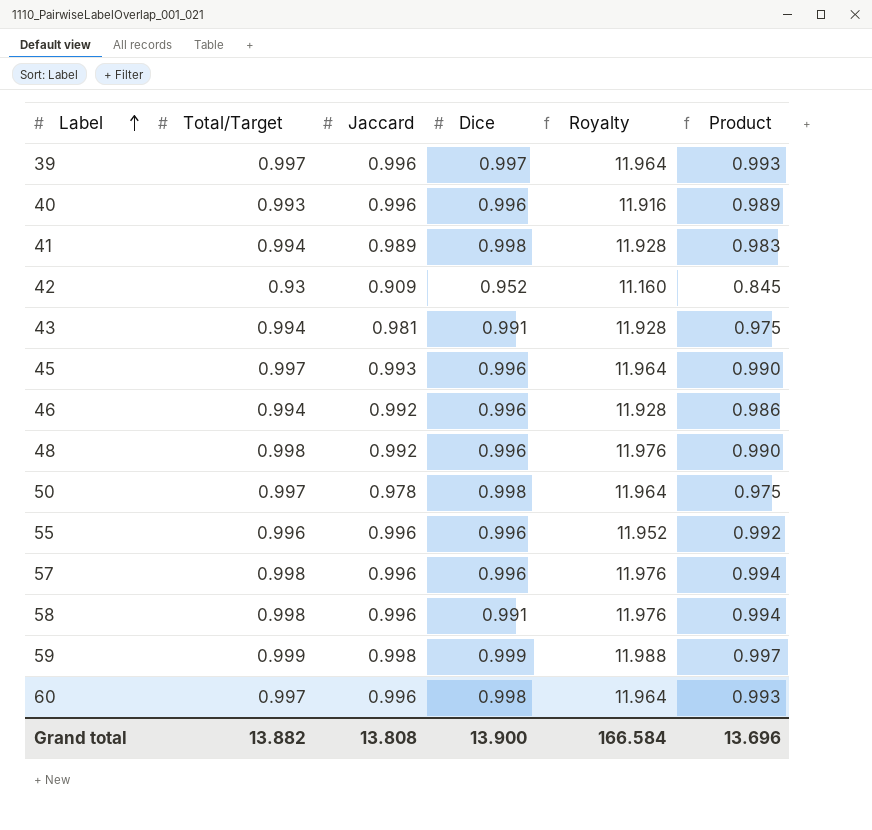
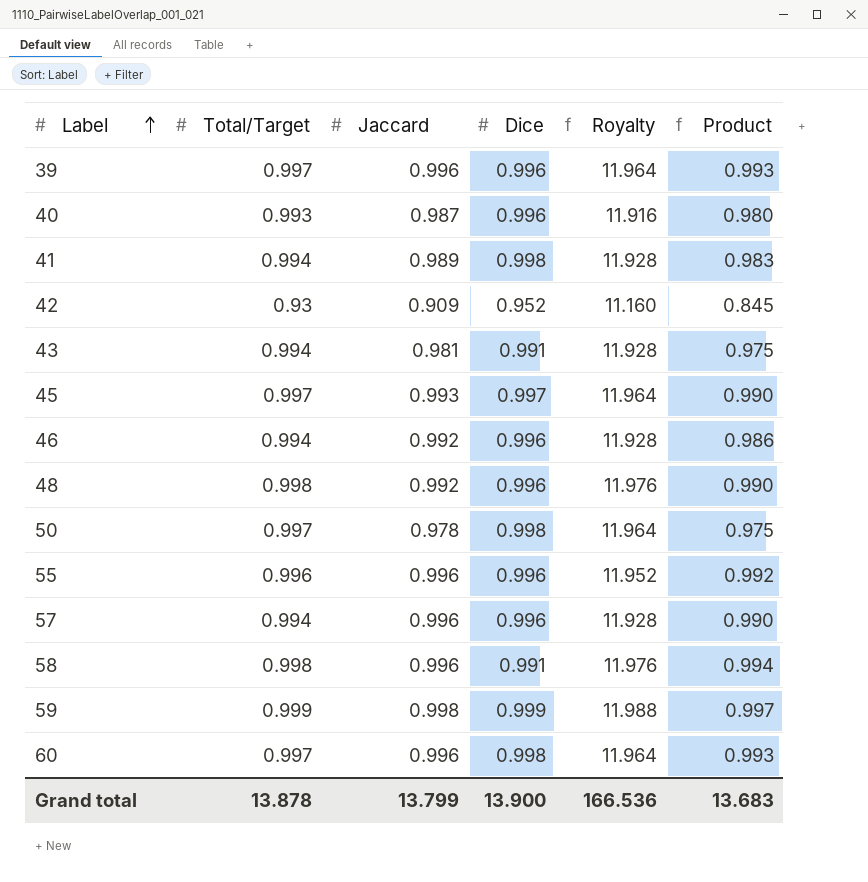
39 | Dice: 0.997 -> 0.996
40 | Jaccard: 0.996 -> 0.987
40 | Product: 0.989 -> 0.980
45 | Dice: 0.996 -> 0.997
57 | Total/Target: 0.998 -> 0.994
57 | Royalty: 11.976 -> 11.928
57 | Product: 0.994 -> 0.990
Grand total | Total/Target: 13.882 -> 13.878
Grand total | Jaccard: 13.808 -> 13.799
Grand total | Royalty: 166.584 -> 166.536
Grand total | Product: 13.696 -> 13.683

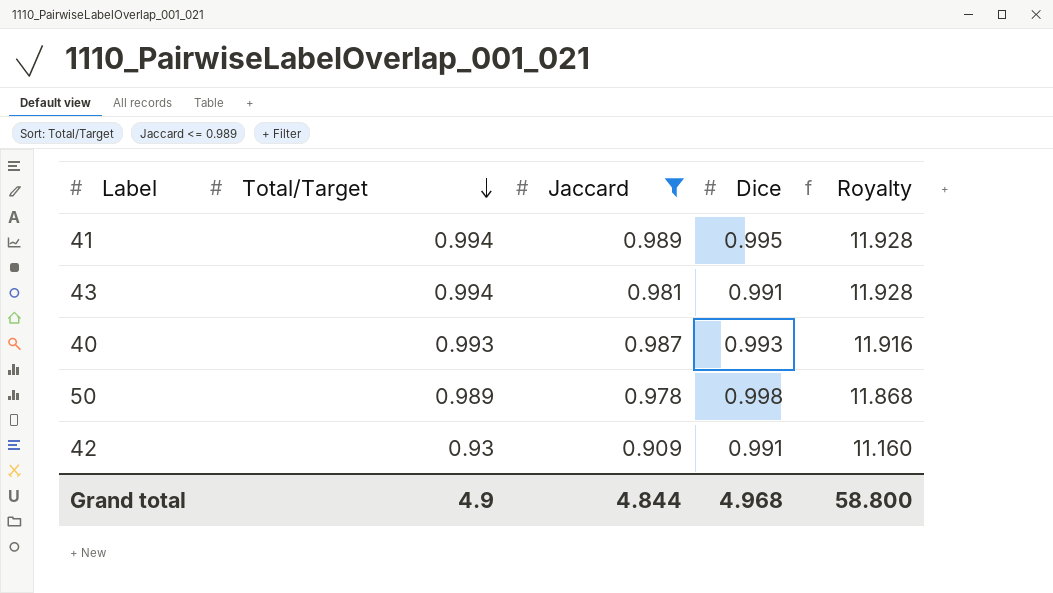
filter: none -> Jaccard <= 0.989
row order: Label ascending -> Total/Target descending
column Product | formula: [Total/Target] * [Jaccard] -> none
41 | Dice: 0.998 -> 0.995
40 | Dice: 0.996 -> 0.993
50 | Total/Target: 0.997 -> 0.989
50 | Royalty: 11.964 -> 11.868
42 | Dice: 0.952 -> 0.991
Grand total | Total/Target: 13.878 -> 4.9
Grand total | Jaccard: 13.799 -> 4.844
Grand total | Dice: 13.900 -> 4.968
Grand total | Royalty: 166.536 -> 58.800

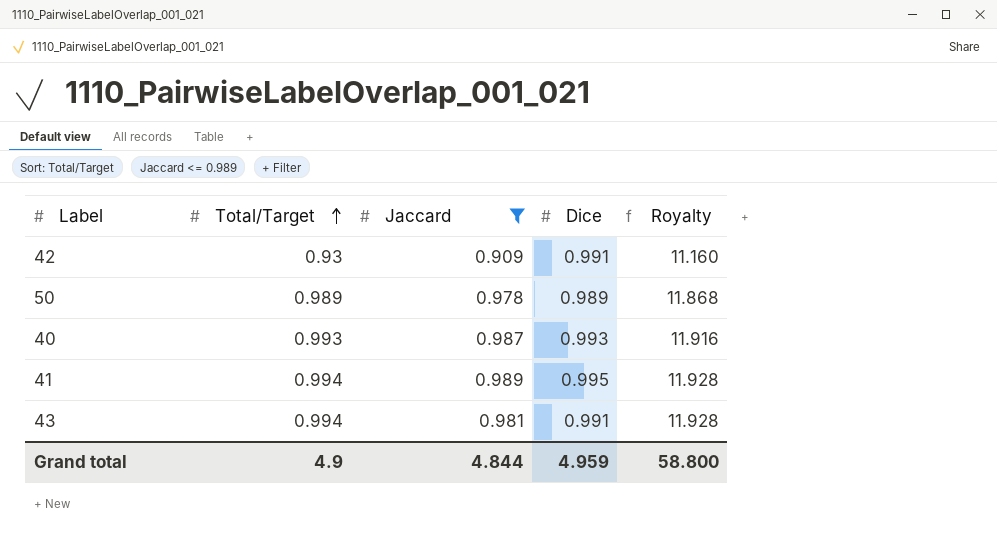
row order: Total/Target descending -> Total/Target ascending
50 | Dice: 0.998 -> 0.989
Grand total | Dice: 4.968 -> 4.959

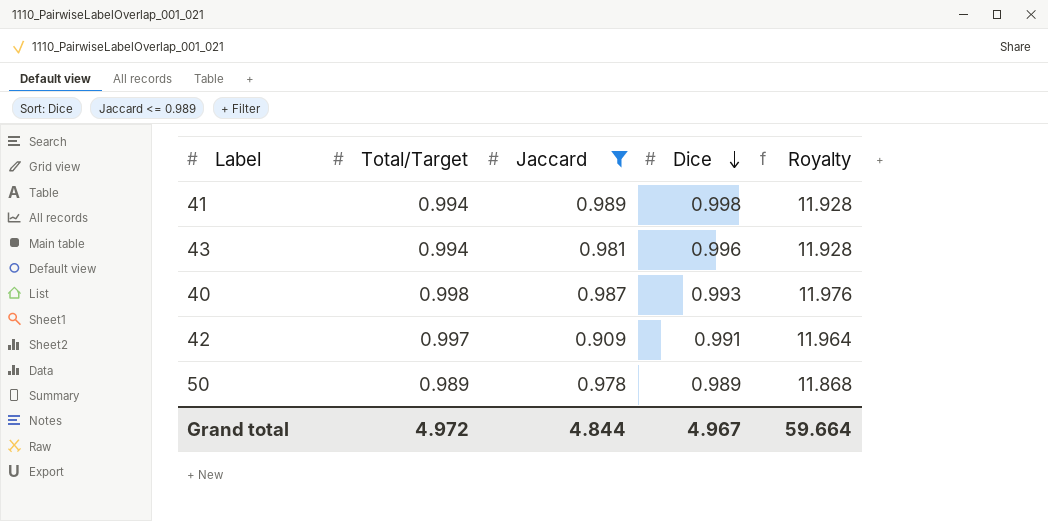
row order: Total/Target ascending -> Dice descending
41 | Dice: 0.995 -> 0.998
43 | Dice: 0.991 -> 0.996
40 | Total/Target: 0.993 -> 0.998
40 | Royalty: 11.916 -> 11.976
42 | Total/Target: 0.93 -> 0.997
42 | Royalty: 11.160 -> 11.964
Grand total | Total/Target: 4.9 -> 4.972
Grand total | Dice: 4.959 -> 4.967
Grand total | Royalty: 58.800 -> 59.664

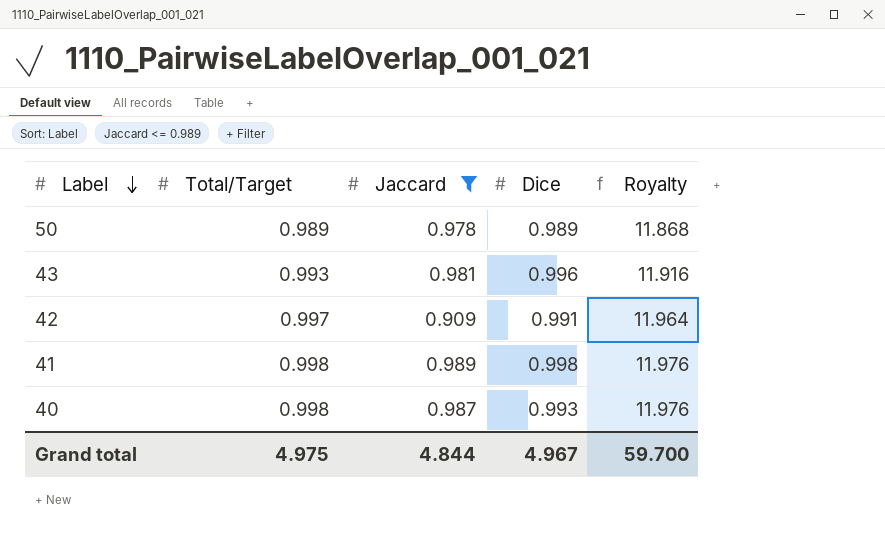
row order: Dice descending -> Label descending
43 | Total/Target: 0.994 -> 0.993
43 | Royalty: 11.928 -> 11.916
41 | Total/Target: 0.994 -> 0.998
41 | Royalty: 11.928 -> 11.976
Grand total | Total/Target: 4.972 -> 4.975
Grand total | Royalty: 59.664 -> 59.700

